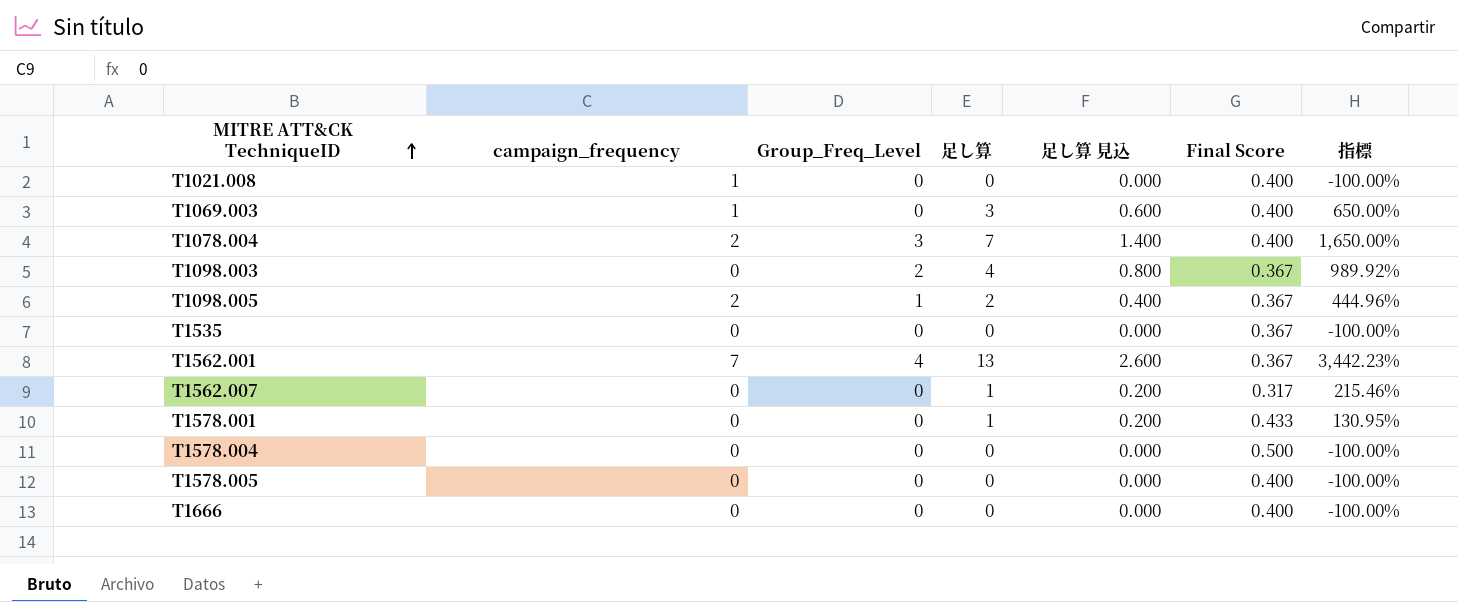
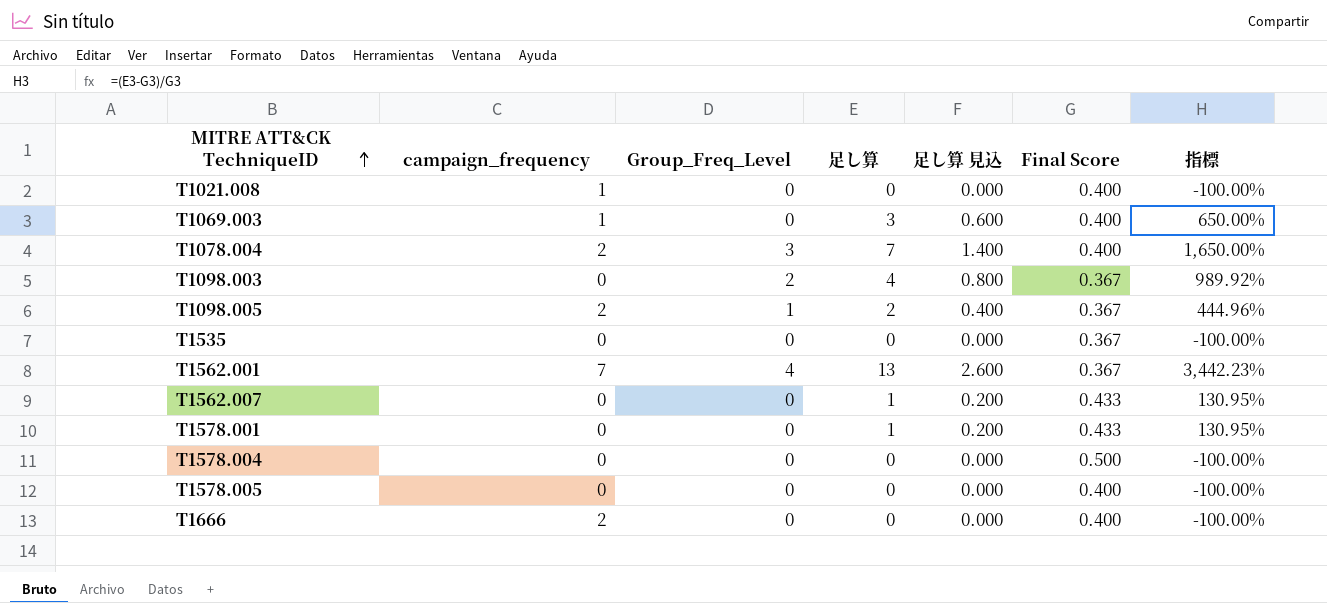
T1562.007 | Final Score: 0.317 -> 0.433
T1562.007 | 指標: 215.46% -> 130.95%
T1666 | campaign_frequency: 0 -> 2

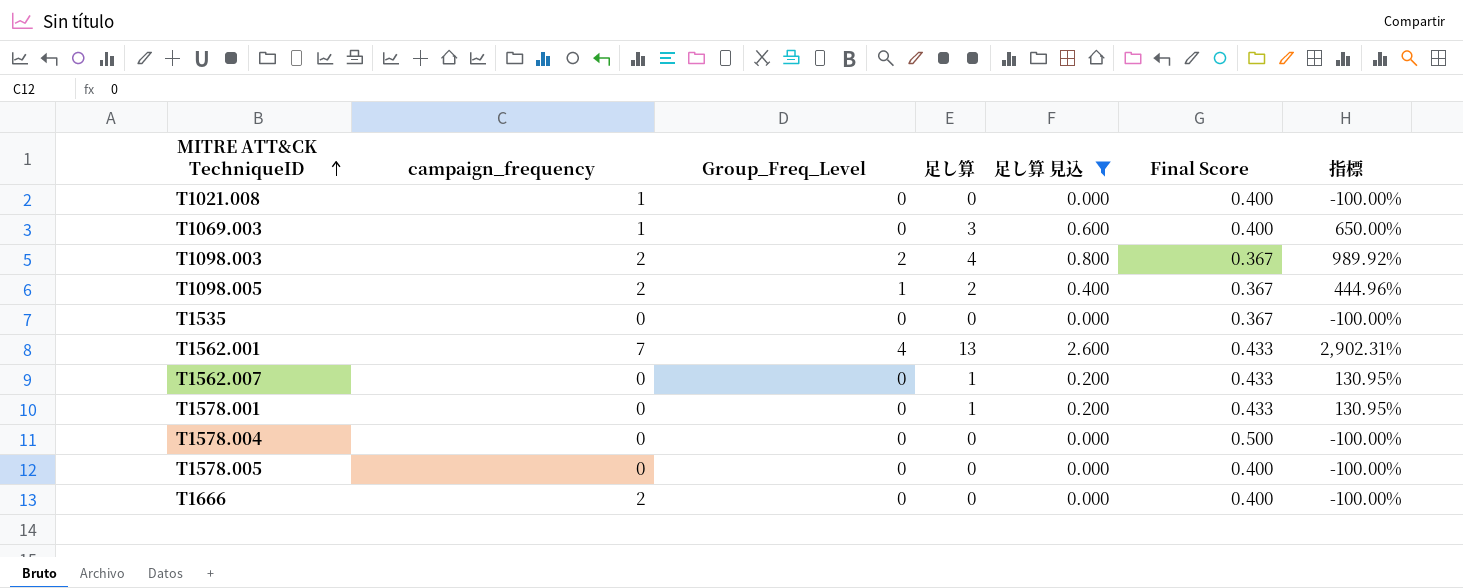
filter: none -> 足し算 見込 != 1.400
T1098.003 | campaign_frequency: 0 -> 2
T1562.001 | Final Score: 0.367 -> 0.433
T1562.001 | 指標: 3,442.23% -> 2,902.31%

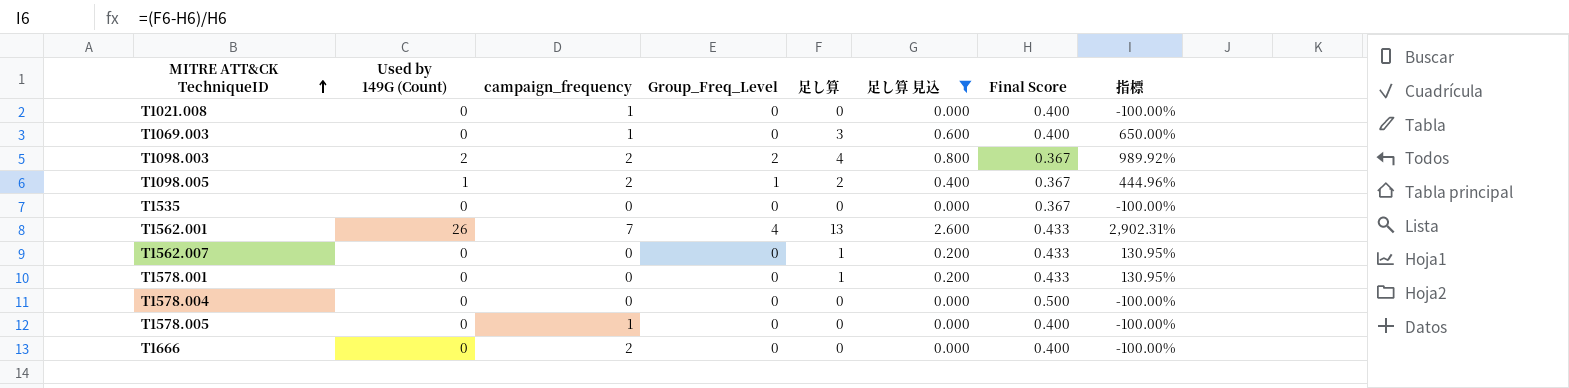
column Used by 149G (Count) | position: none -> 2
T1578.005 | campaign_frequency: 0 -> 1

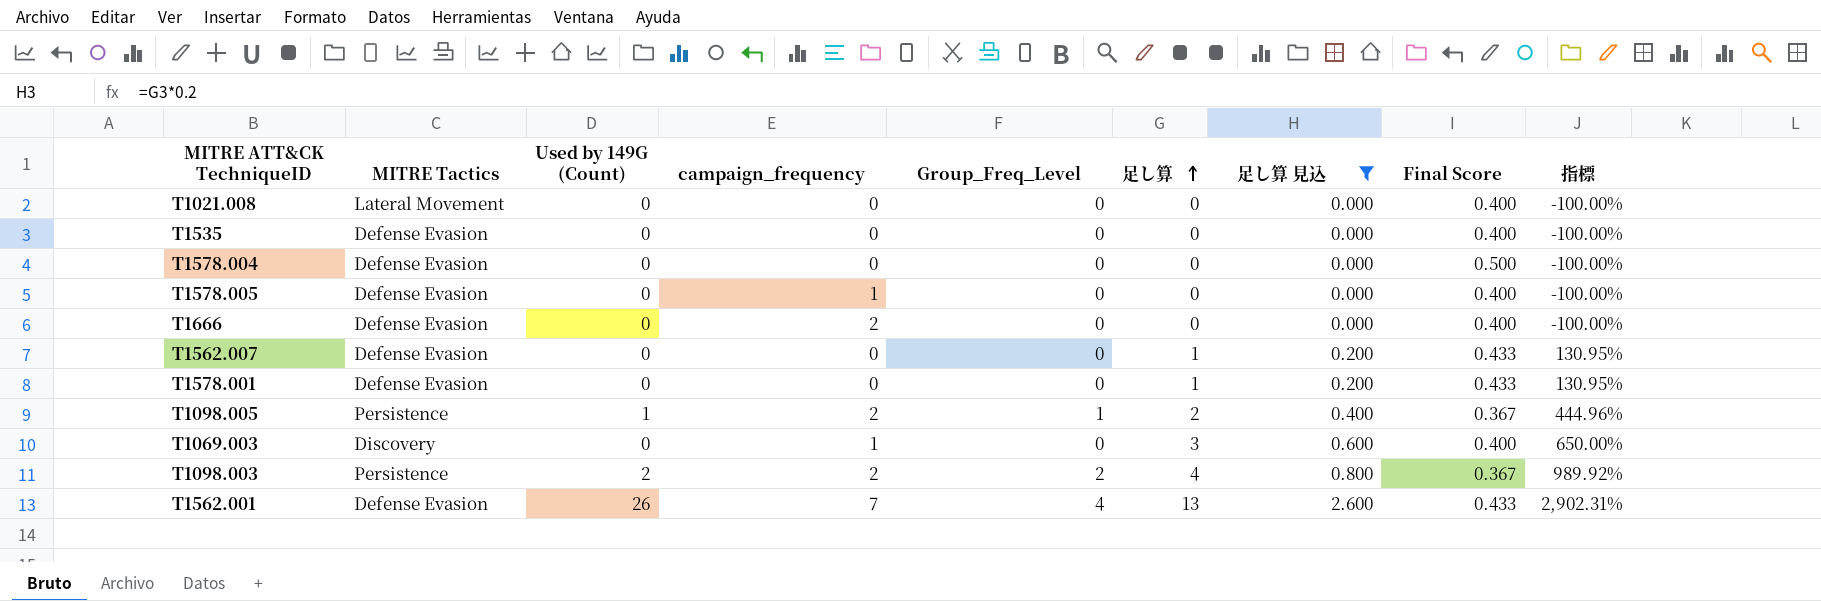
row order: MITRE ATT&CK TechniqueID ascending -> 足し算 ascending
column MITRE Tactics | position: none -> 2
T1021.008 | campaign_frequency: 1 -> 0
T1535 | Final Score: 0.367 -> 0.400

